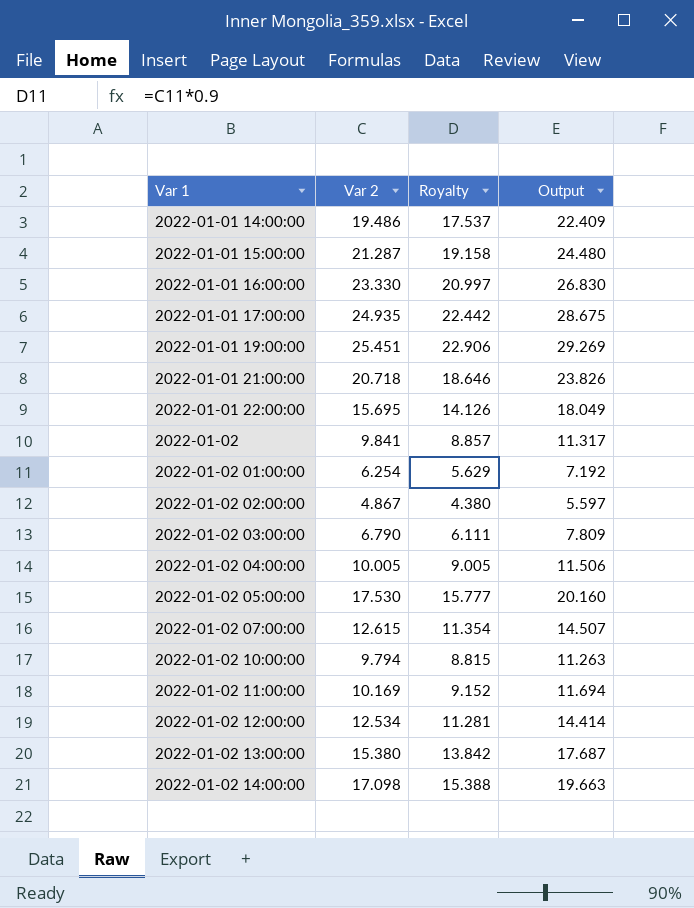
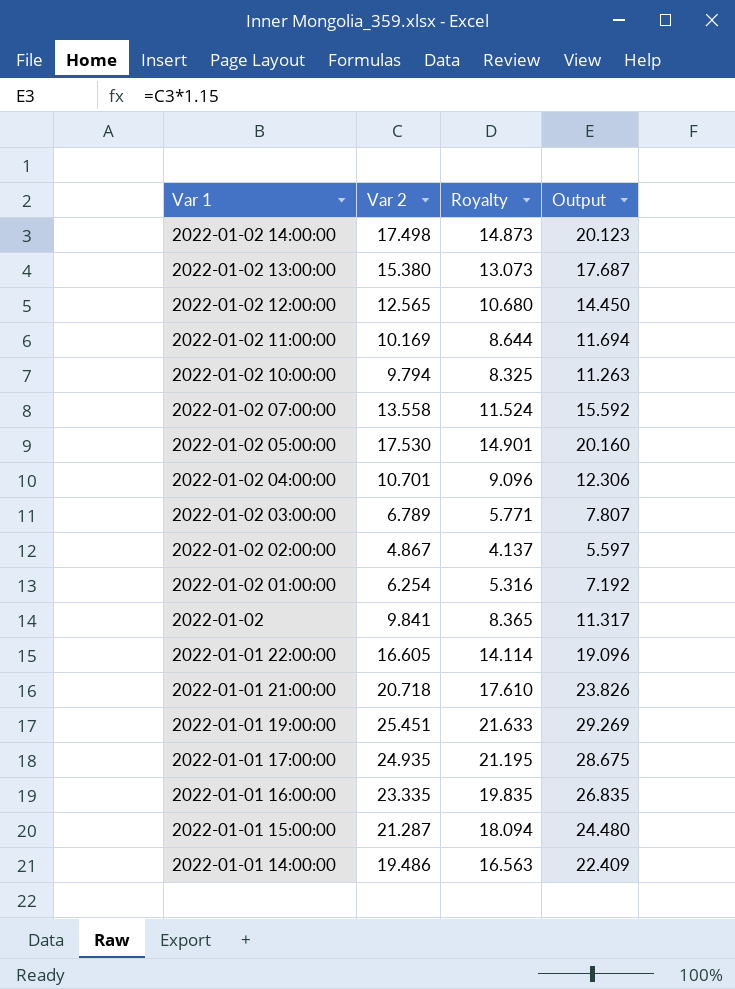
row order: Var 1 ascending -> Var 1 descending
column Royalty | formula: [Var 2] * 0.9 -> [Var 2] * 0.85
2022-01-02 14:00:00 | Var 2: 17.098 -> 17.498
2022-01-02 14:00:00 | Output: 19.663 -> 20.123
2022-01-02 12:00:00 | Var 2: 12.534 -> 12.565
2022-01-02 12:00:00 | Output: 14.414 -> 14.450
2022-01-02 07:00:00 | Var 2: 12.615 -> 13.558
2022-01-02 07:00:00 | Output: 14.507 -> 15.592
2022-01-02 04:00:00 | Var 2: 10.005 -> 10.701
2022-01-02 04:00:00 | Output: 11.506 -> 12.306
2022-01-02 03:00:00 | Var 2: 6.790 -> 6.789
2022-01-02 03:00:00 | Output: 7.809 -> 7.807
2022-01-01 22:00:00 | Var 2: 15.695 -> 16.605
2022-01-01 22:00:00 | Output: 18.049 -> 19.096
2022-01-01 16:00:00 | Var 2: 23.330 -> 23.335
2022-01-01 16:00:00 | Output: 26.830 -> 26.835

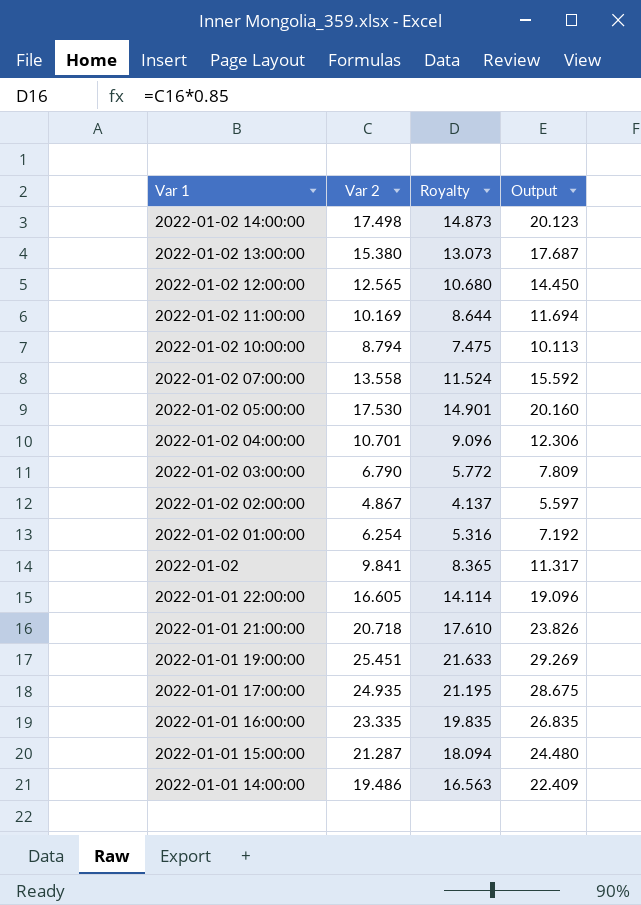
2022-01-02 10:00:00 | Var 2: 9.794 -> 8.794
2022-01-02 10:00:00 | Royalty: 8.325 -> 7.475
2022-01-02 10:00:00 | Output: 11.263 -> 10.113
2022-01-02 03:00:00 | Var 2: 6.789 -> 6.790
2022-01-02 03:00:00 | Royalty: 5.771 -> 5.772
2022-01-02 03:00:00 | Output: 7.807 -> 7.809

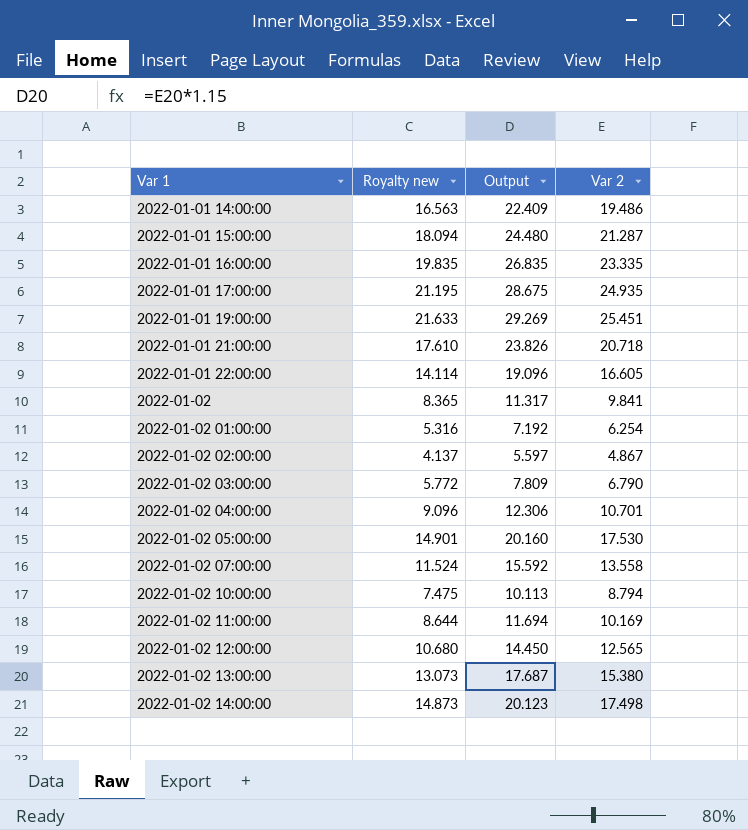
row order: Var 1 descending -> Var 1 ascending
column name: Royalty -> Royalty new
column Var 2 | position: 2 -> 4

